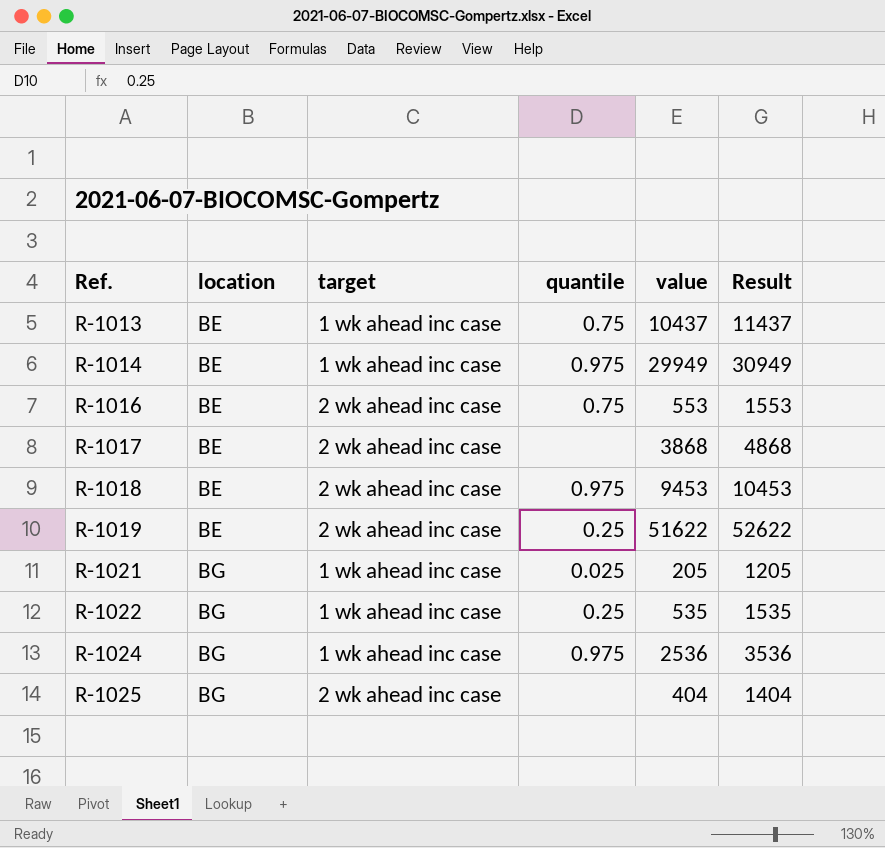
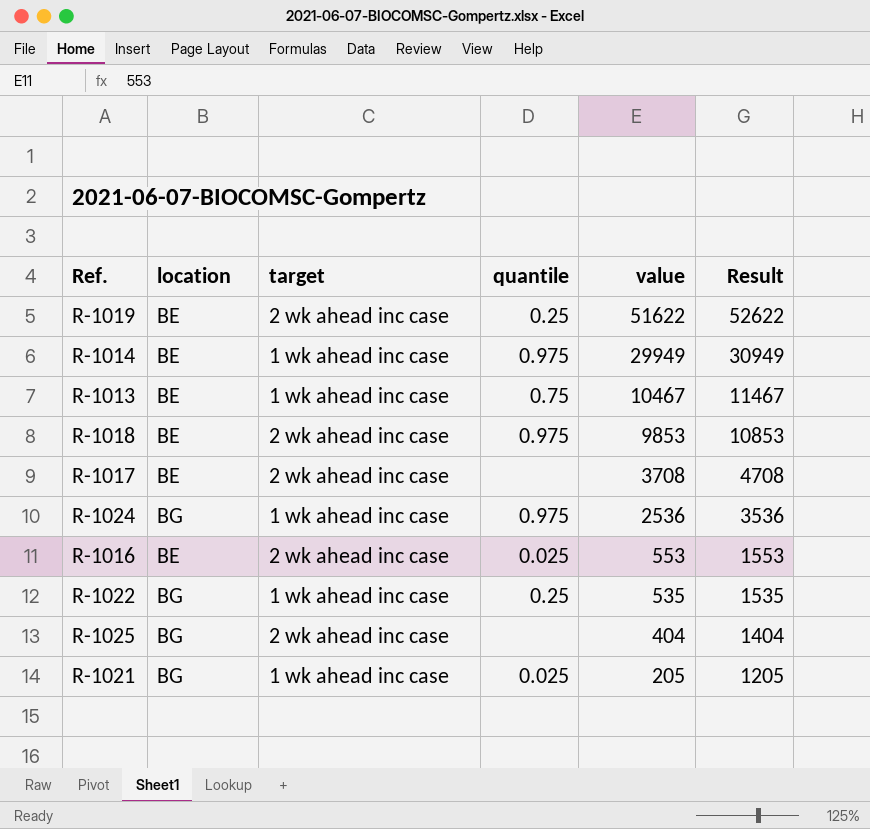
row order: Ref. ascending -> value descending
R-1013 | value: 10437 -> 10467
R-1013 | Result: 11437 -> 11467
R-1018 | value: 9453 -> 9853
R-1018 | Result: 10453 -> 10853
R-1017 | value: 3868 -> 3708
R-1017 | Result: 4868 -> 4708
R-1016 | quantile: 0.75 -> 0.025

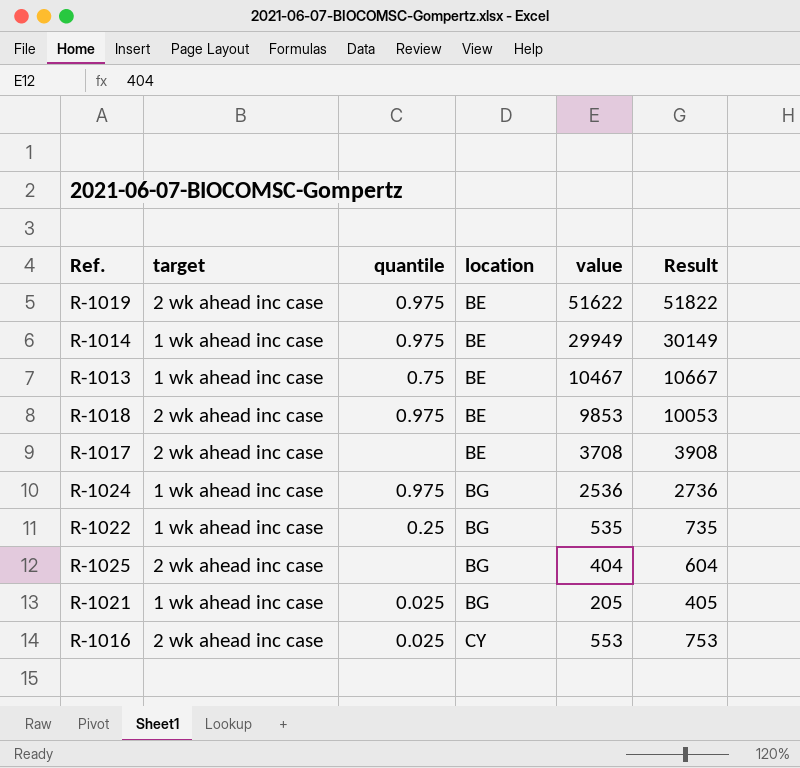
row order: value descending -> location ascending
column location | position: 2 -> 4
column Result | formula: [value] + 1000 -> [value] + 200
R-1019 | quantile: 0.25 -> 0.975
R-1016 | location: BE -> CY

